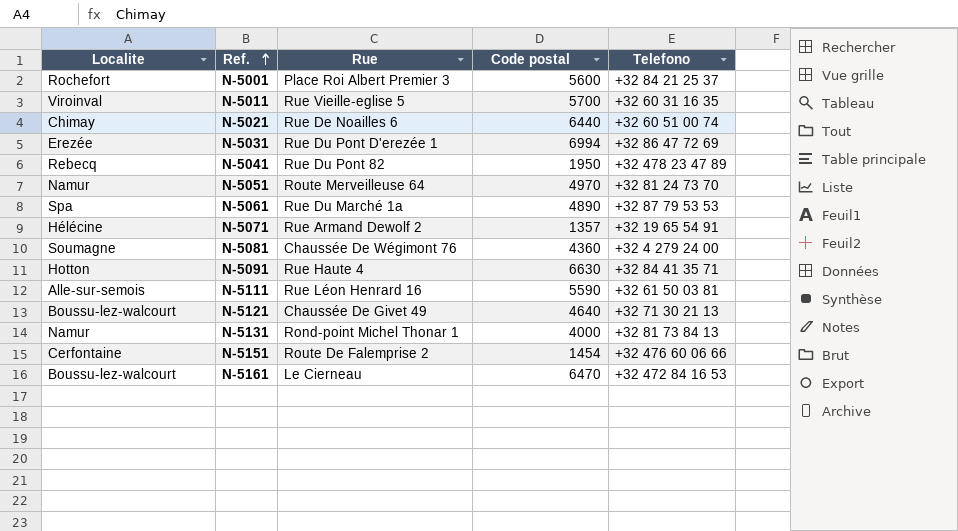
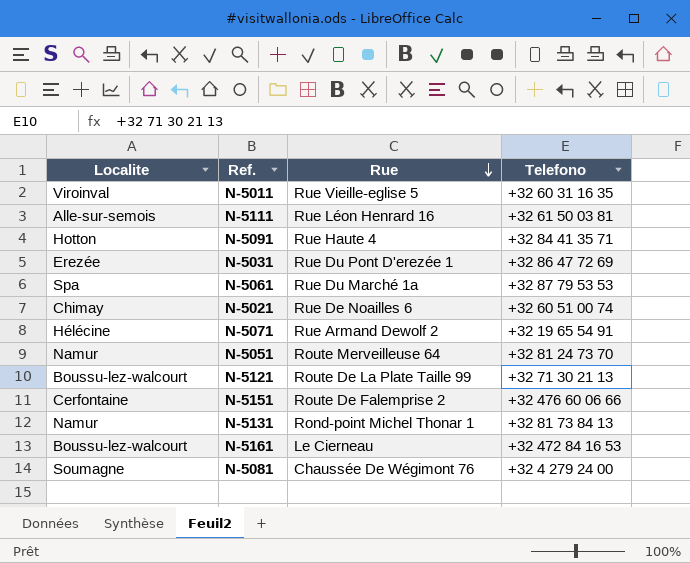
row order: Ref. ascending -> Rue descending
column Code postal | position: 4 -> none
row N-5001: Rochefort | Place Roi Albert Premier 3 | 5600 | +32 84 21 25 37 -> none
row N-5041: Rebecq | Rue Du Pont 82 | 1950 | +32 478 23 47 89 -> none
N-5121 | Rue: Chaussée De Givet 49 -> Route De La Plate Taille 99

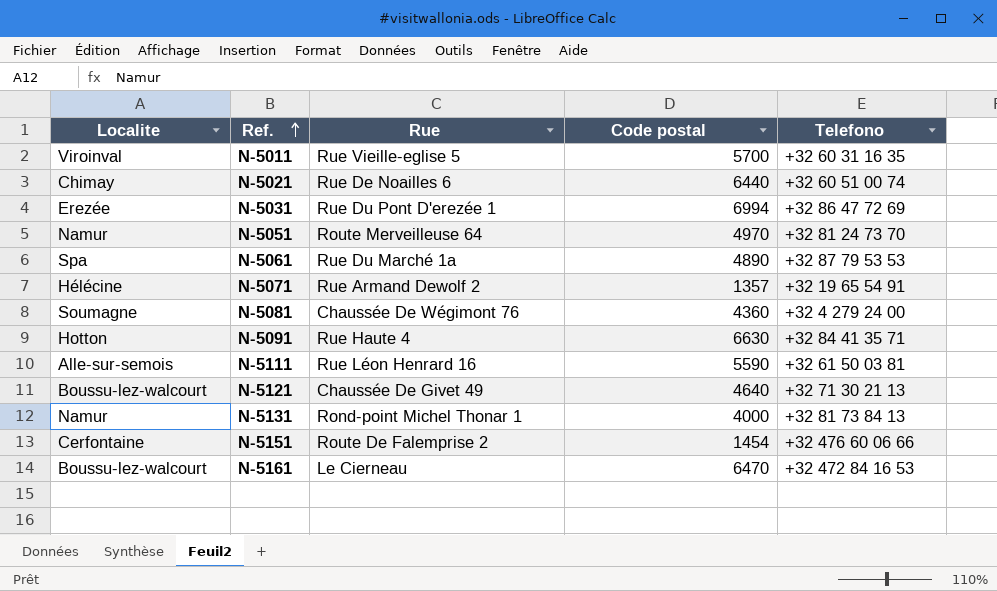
row order: Rue descending -> Ref. ascending
column Code postal | position: none -> 4
N-5121 | Rue: Route De La Plate Taille 99 -> Chaussée De Givet 49

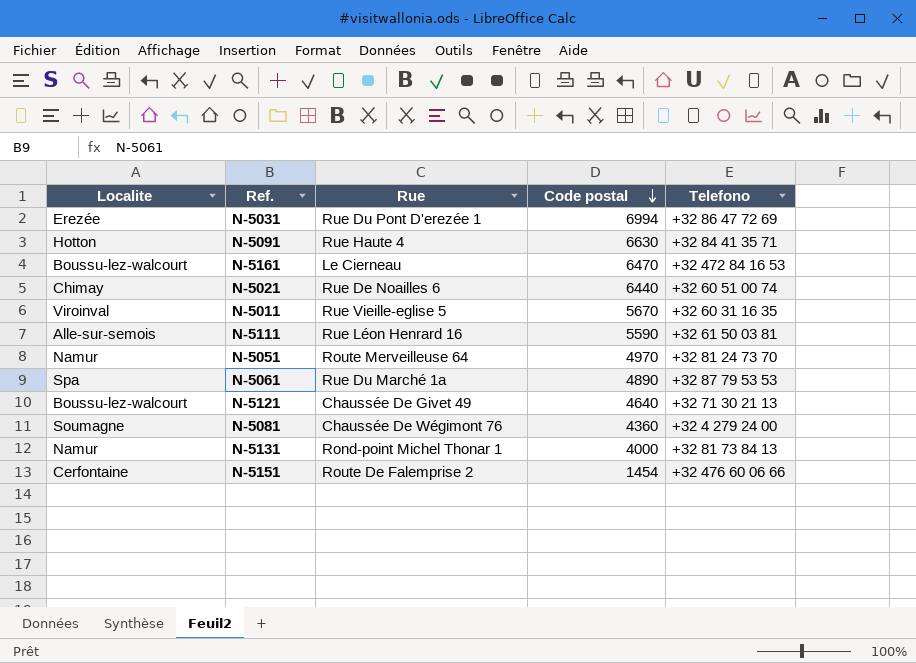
row order: Ref. ascending -> Code postal descending
row N-5071: Hélécine | Rue Armand Dewolf 2 | 1357 | +32 19 65 54 91 -> none
N-5011 | Code postal: 5700 -> 5670

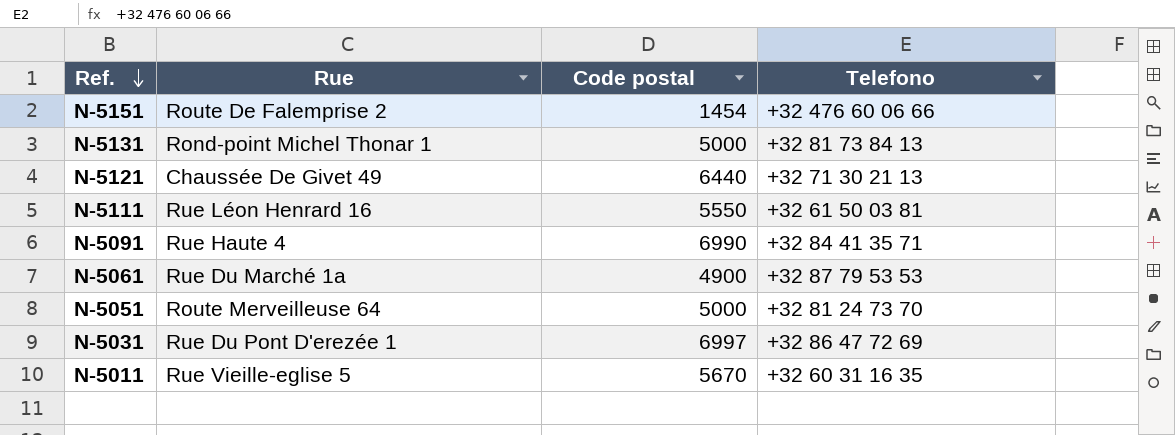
row order: Code postal descending -> Ref. descending
column Localite | position: 1 -> none
row N-5161: Boussu-lez-walcourt | Le Cierneau | 6470 | +32 472 84 16 53 -> none
row N-5021: Chimay | Rue De Noailles 6 | 6440 | +32 60 51 00 74 -> none
row N-5081: Soumagne | Chaussée De Wégimont 76 | 4360 | +32 4 279 24 00 -> none
N-5131 | Code postal: 4000 -> 5000
N-5121 | Code postal: 4640 -> 6440
N-5111 | Code postal: 5590 -> 5550
N-5091 | Code postal: 6630 -> 6990
N-5061 | Code postal: 4890 -> 4900
N-5051 | Code postal: 4970 -> 5000
N-5031 | Code postal: 6994 -> 6997

